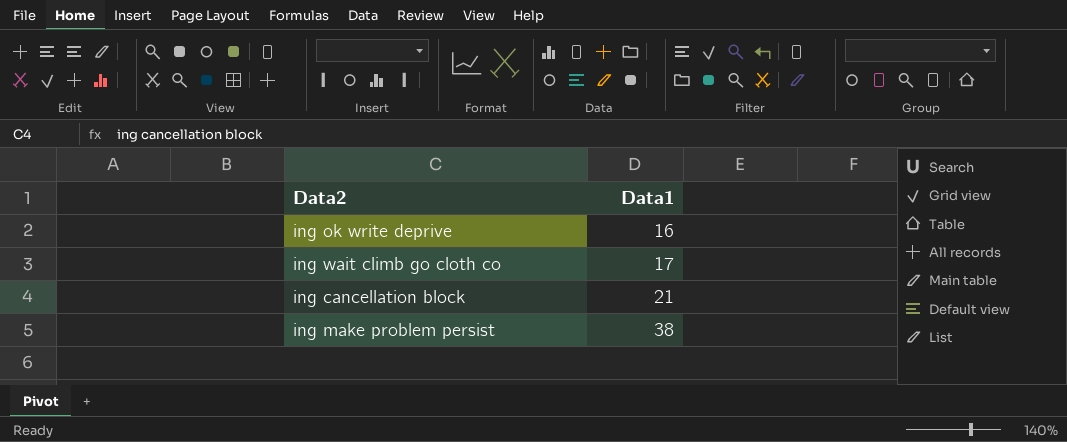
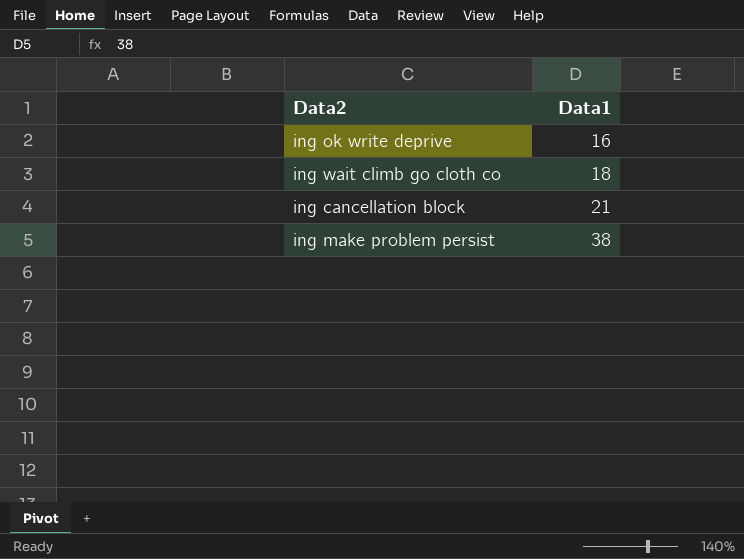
ing wait climb go cloth co | Data1: 17 -> 18

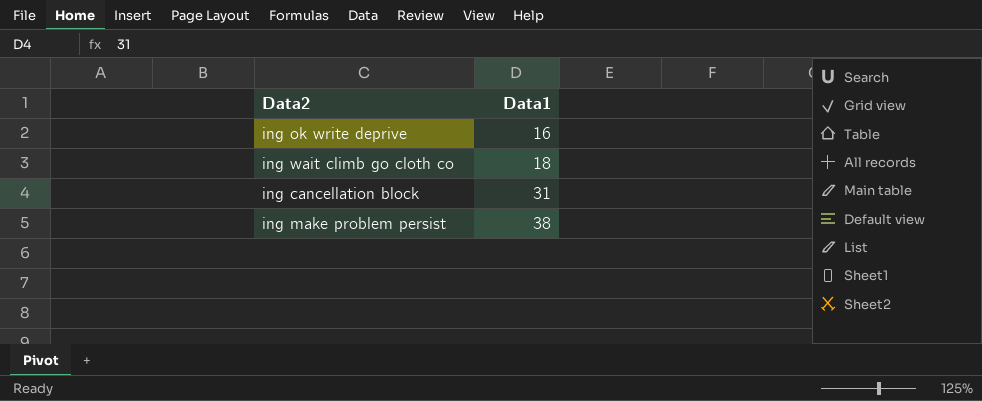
ing cancellation block | Data1: 21 -> 31

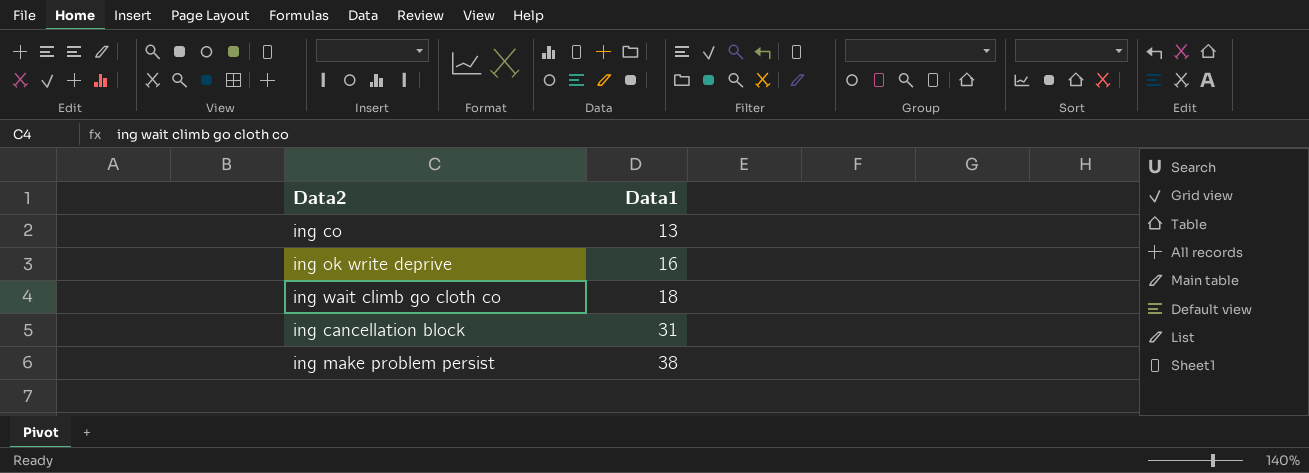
row ing co: none -> 13

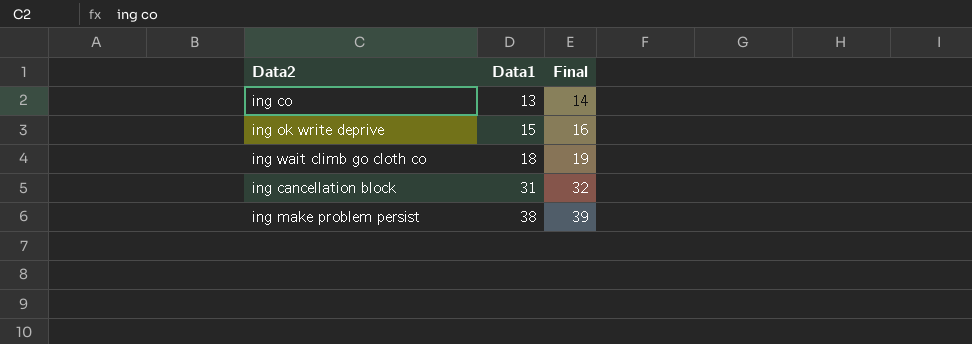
column Final | formula: none -> [Data1] + 1
ing ok write deprive | Data1: 16 -> 15

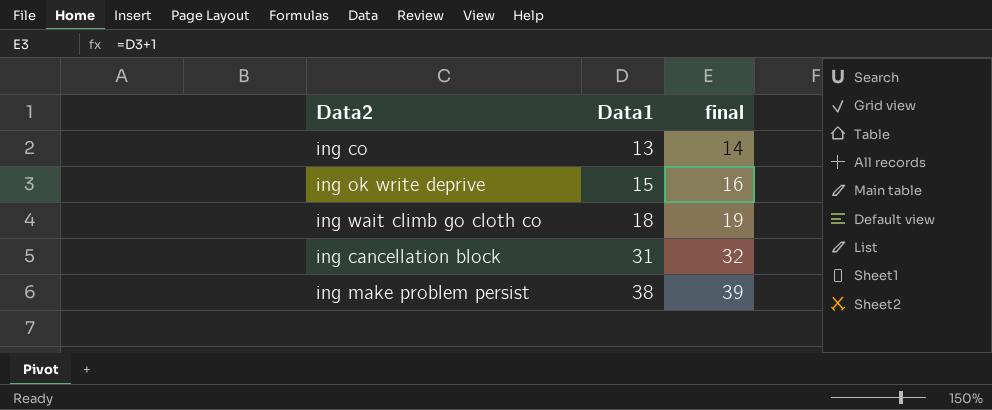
column name: Final -> final

